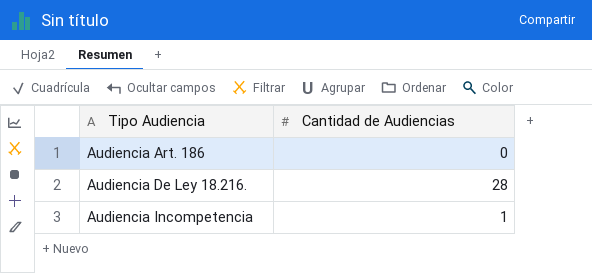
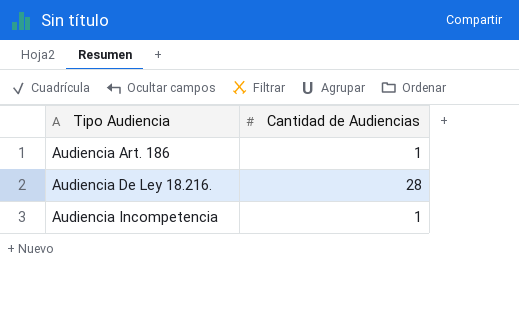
Audiencia Art. 186 | Cantidad de Audiencias: 0 -> 1

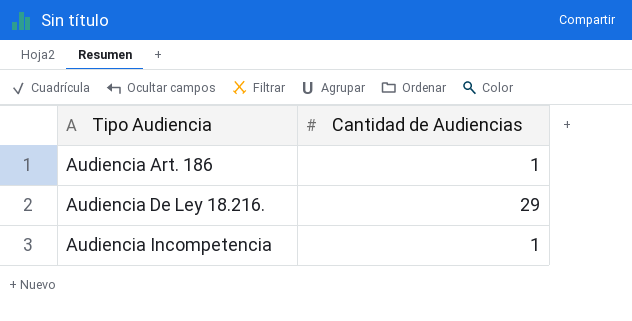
Audiencia De Ley 18.216. | Cantidad de Audiencias: 28 -> 29

